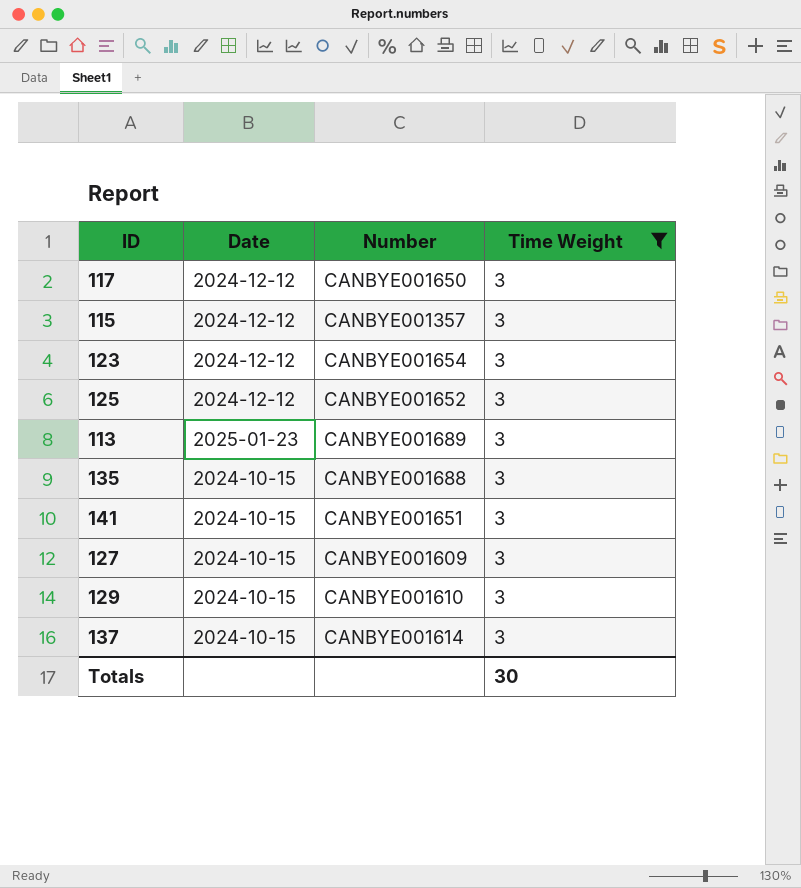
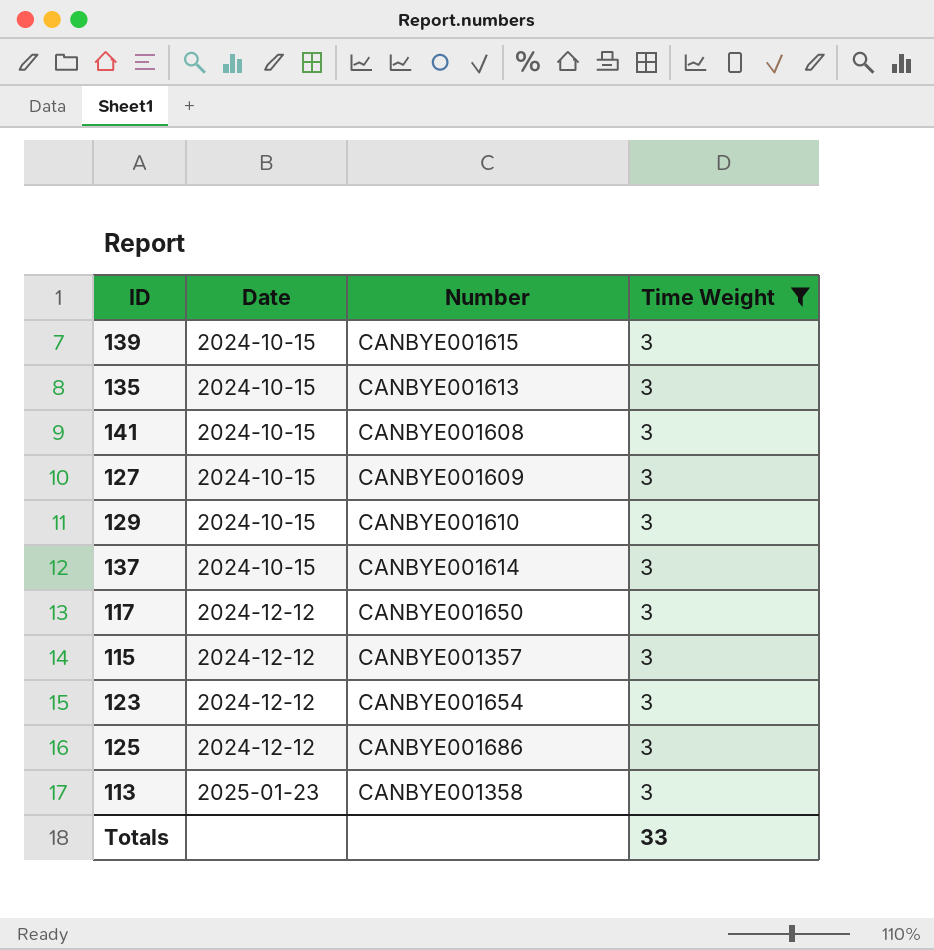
row order: none -> Date ascending
row 139: none -> 2024-10-15 | CANBYE001615 | 3
135 | Number: CANBYE001688 -> CANBYE001613
141 | Number: CANBYE001651 -> CANBYE001608
125 | Number: CANBYE001652 -> CANBYE001686
113 | Number: CANBYE001689 -> CANBYE001358
Totals | Time Weight: 30 -> 33

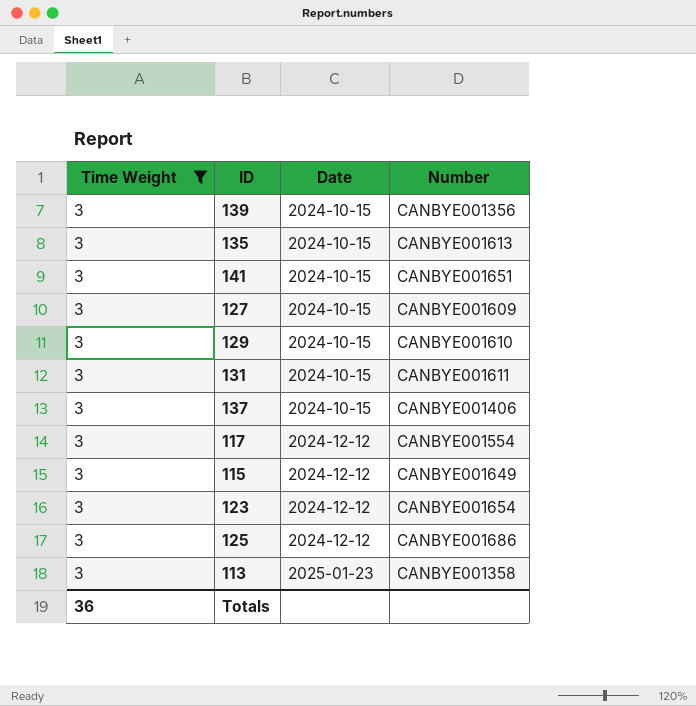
column Time Weight | position: 4 -> 1
139 | Number: CANBYE001615 -> CANBYE001356
141 | Number: CANBYE001608 -> CANBYE001651
row 131: none -> 3 | 2024-10-15 | CANBYE001611
137 | Number: CANBYE001614 -> CANBYE001406
117 | Number: CANBYE001650 -> CANBYE001554
115 | Number: CANBYE001357 -> CANBYE001649
Totals | Time Weight: 33 -> 36

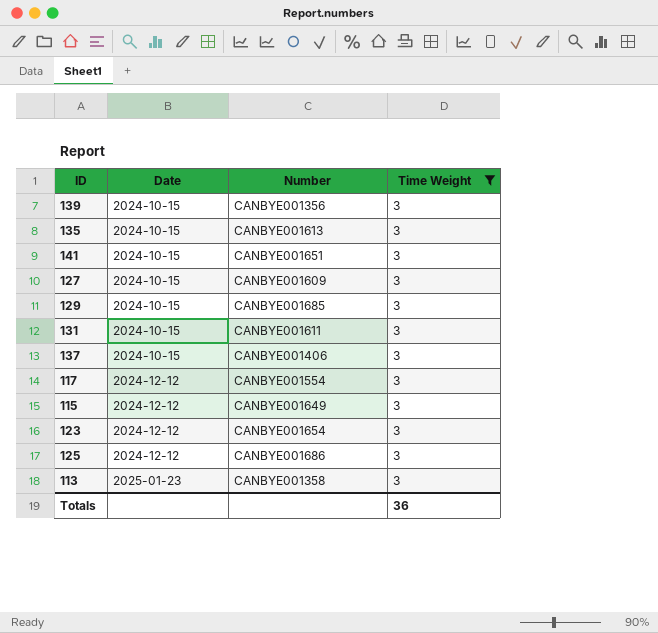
column Time Weight | position: 1 -> 4
129 | Number: CANBYE001610 -> CANBYE001685

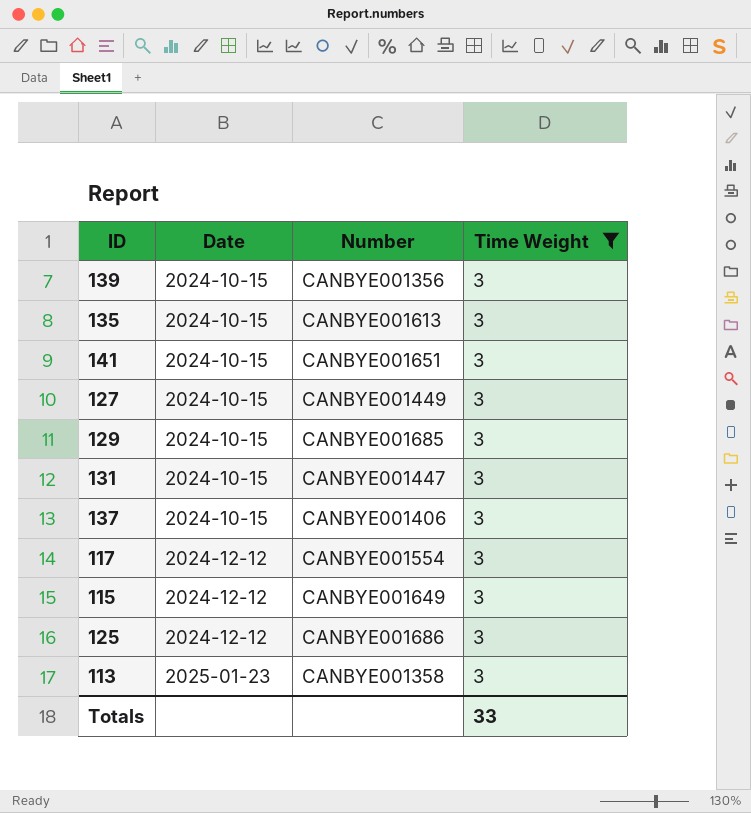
row 123: 2024-12-12 | CANBYE001654 | 3 -> none
127 | Number: CANBYE001609 -> CANBYE001449
131 | Number: CANBYE001611 -> CANBYE001447
Totals | Time Weight: 36 -> 33

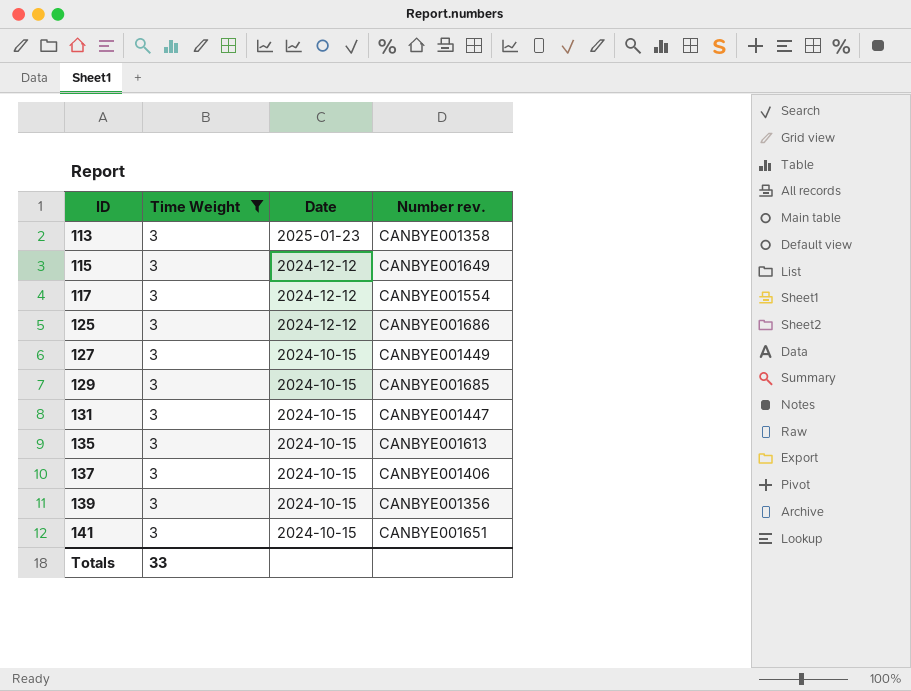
row order: Date ascending -> ID ascending
column Time Weight | position: 4 -> 2
column name: Number -> Number rev.

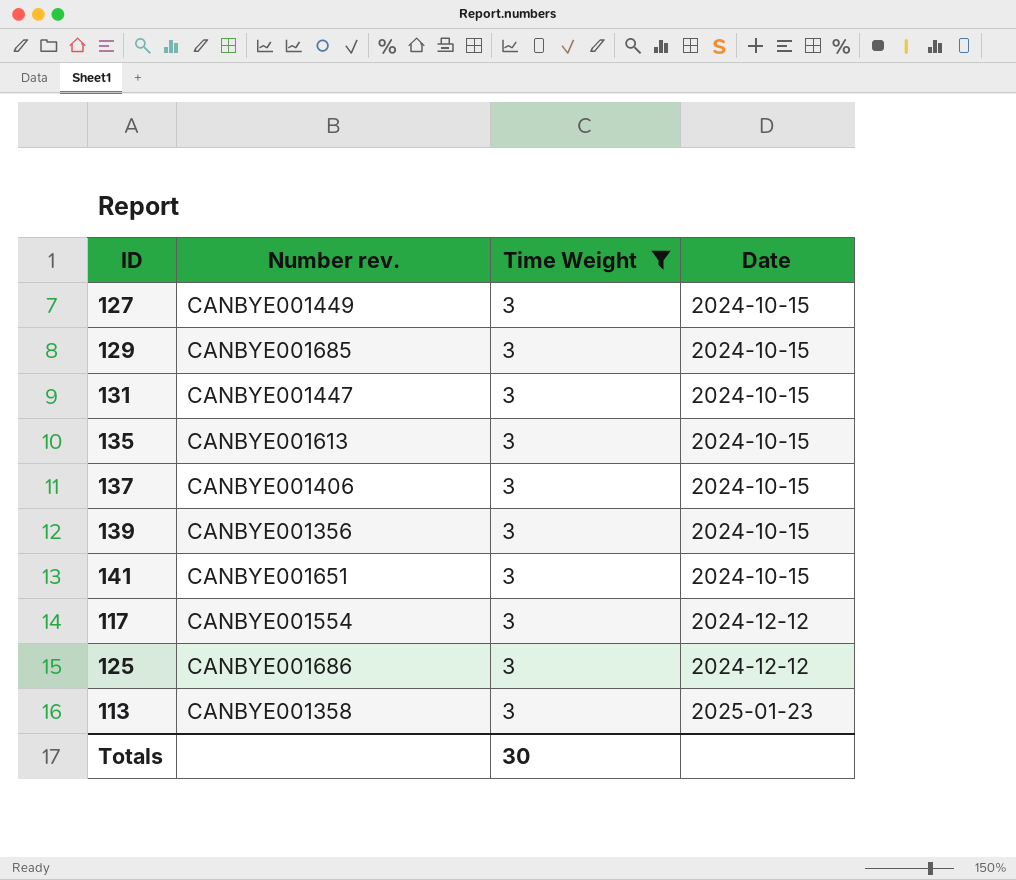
row order: ID ascending -> Date ascending
column Number rev. | position: 4 -> 2
row 115: 3 | 2024-12-12 | CANBYE001649 -> none
Totals | Time Weight: 33 -> 30

